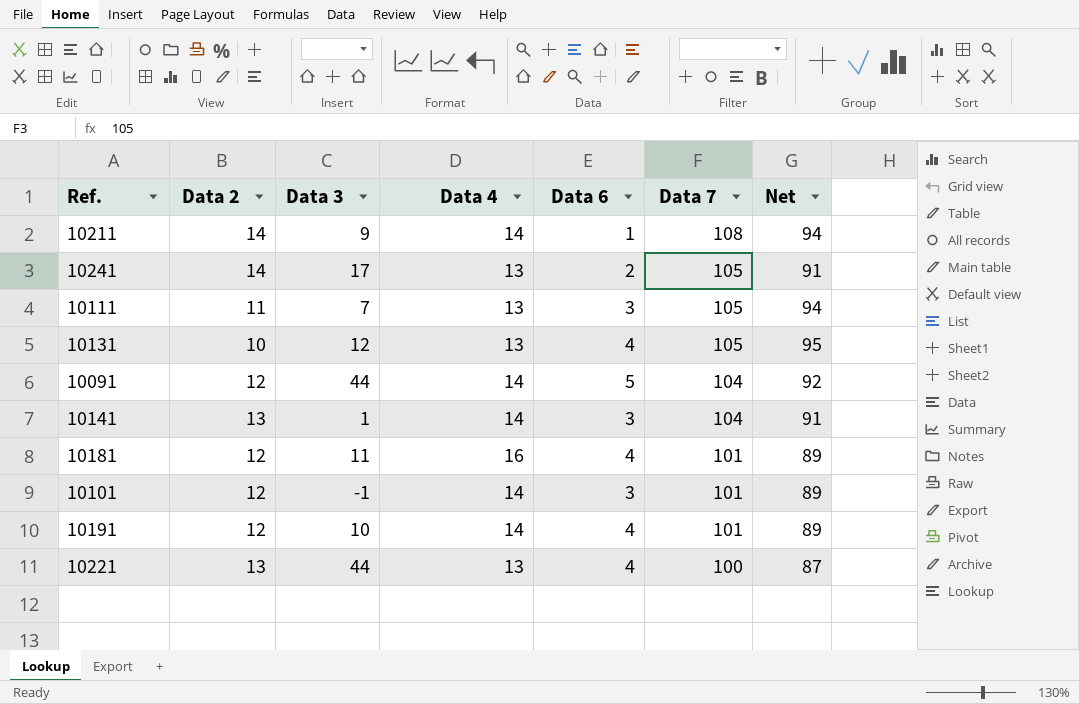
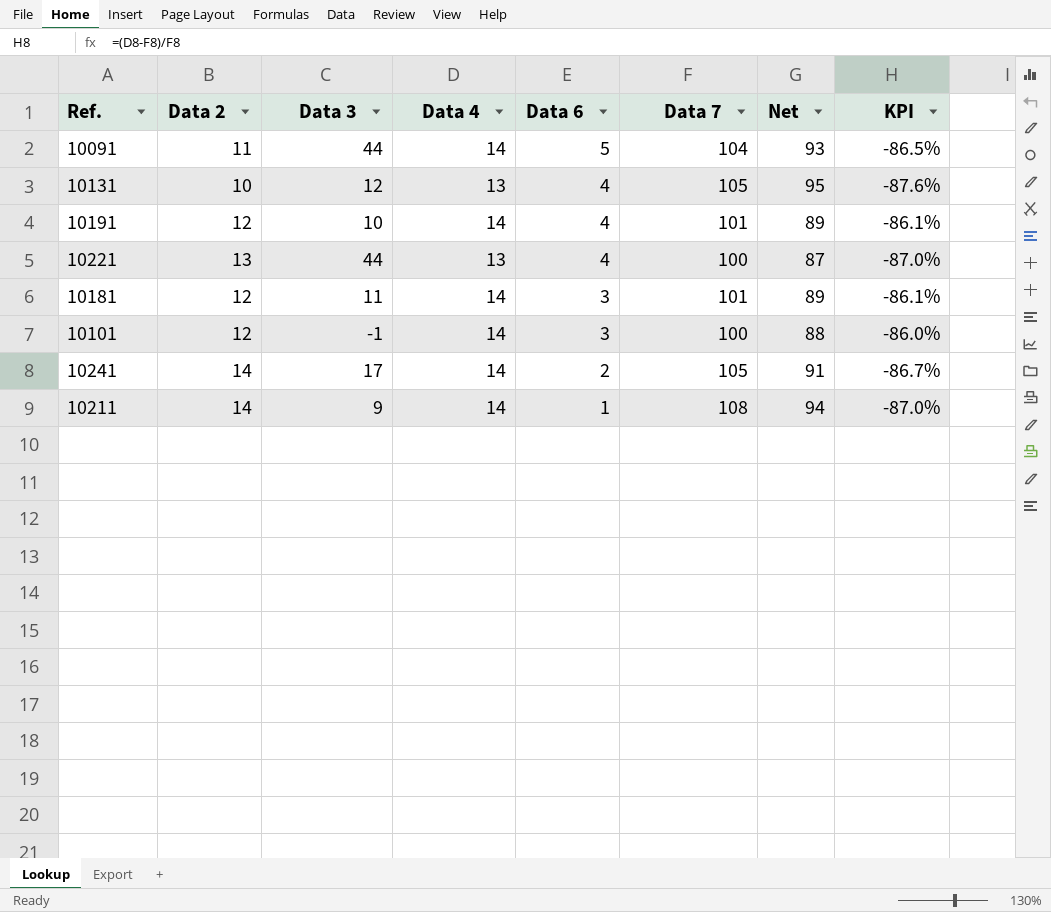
row order: Data 7 descending -> Data 6 descending
column KPI | formula: none -> ([Data 4] - [Data 7]) / [Data 7]
row 10111: 11 | 7 | 13 | 3 | 105 | 94 -> none
row 10141: 13 | 1 | 14 | 3 | 104 | 91 -> none
10091 | Data 2: 12 -> 11
10091 | Net: 92 -> 93
10181 | Data 4: 16 -> 14
10181 | Data 6: 4 -> 3
10101 | Data 7: 101 -> 100
10101 | Net: 89 -> 88
10241 | Data 4: 13 -> 14

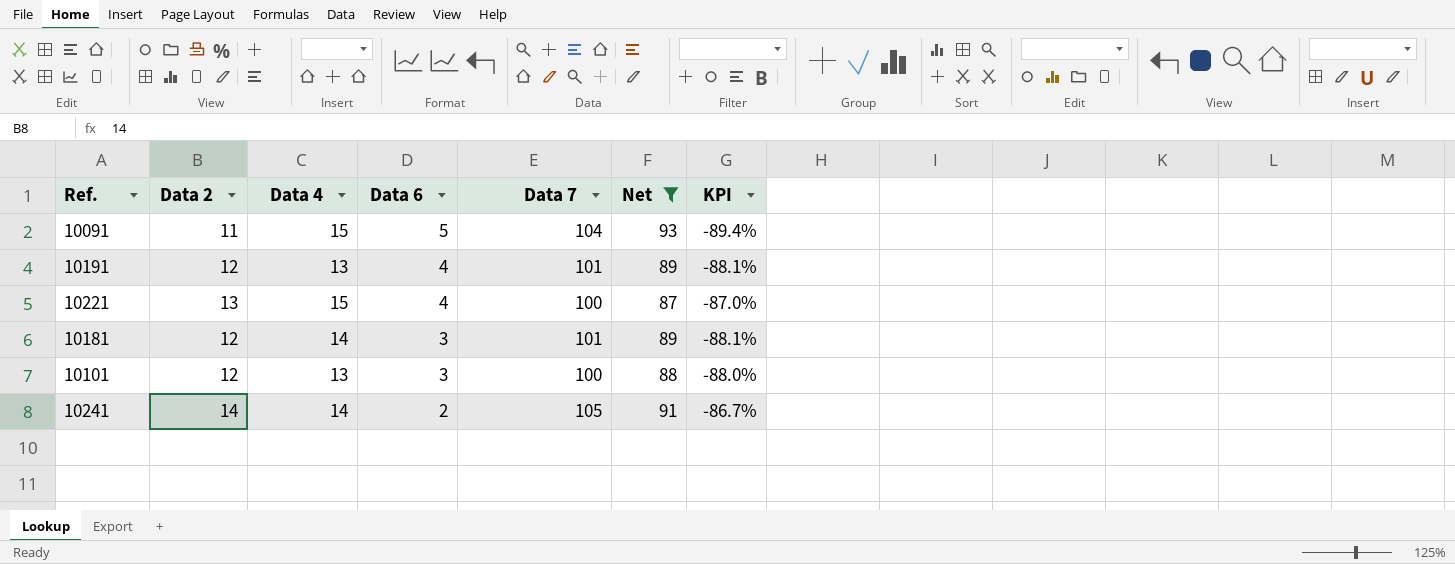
filter: none -> Net <= 93
column Data 3 | position: 3 -> none
column KPI | formula: ([Data 4] - [Data 7]) / [Data 7] -> ([Data 2] - [Data 7]) / [Data 7]
10091 | Data 4: 14 -> 15
10191 | Data 4: 14 -> 13
10221 | Data 4: 13 -> 15
10101 | Data 4: 14 -> 13

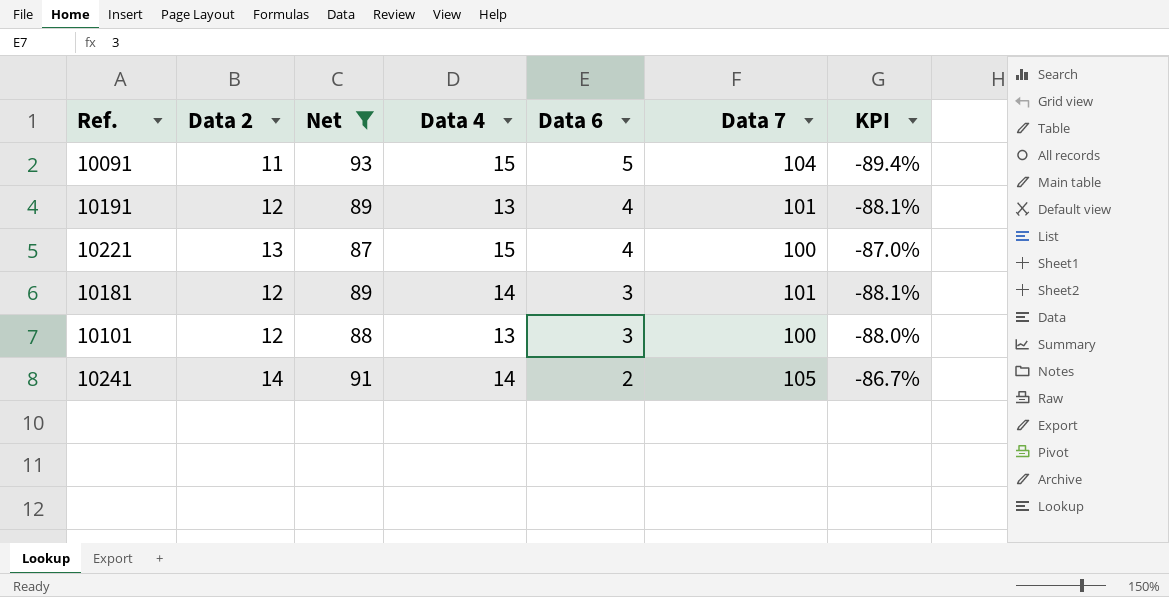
column Net | position: 6 -> 3

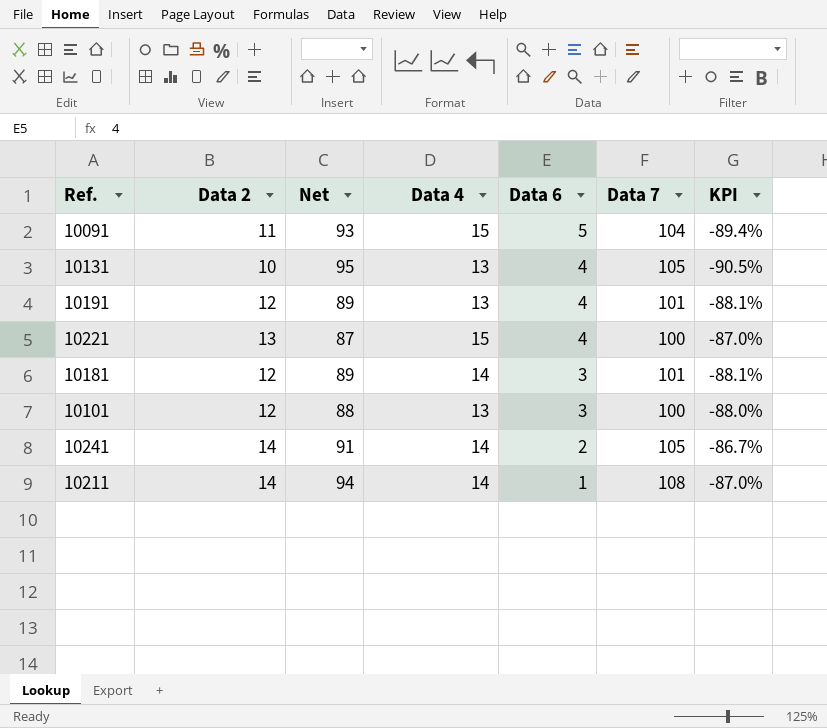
filter: Net <= 93 -> none

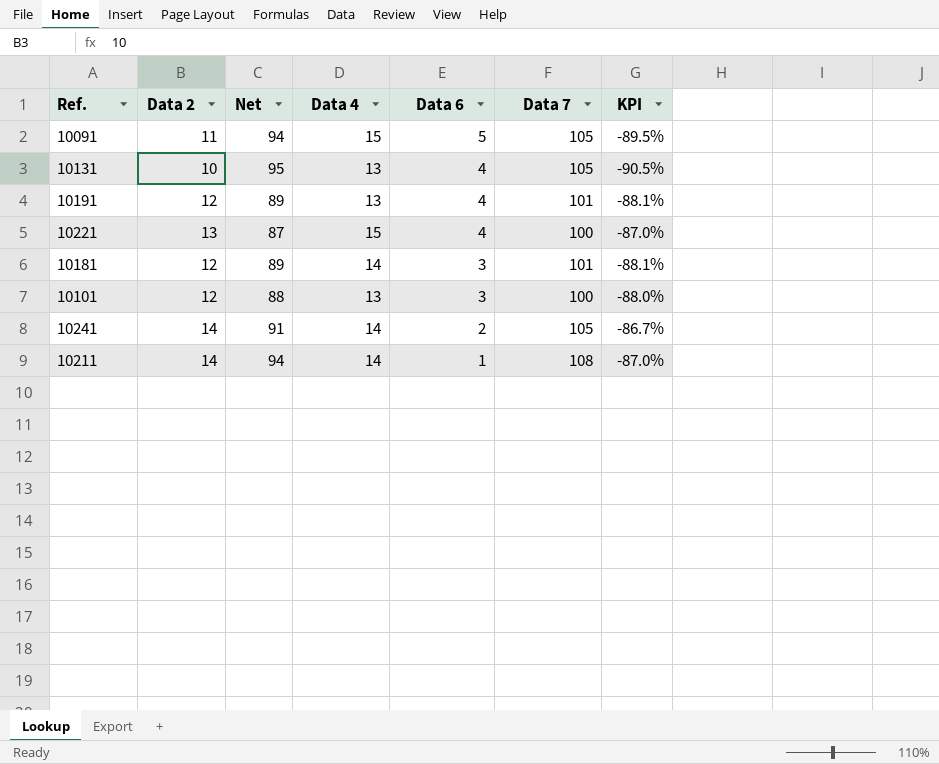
10091 | Net: 93 -> 94
10091 | Data 7: 104 -> 105
10091 | KPI: -89.4% -> -89.5%

